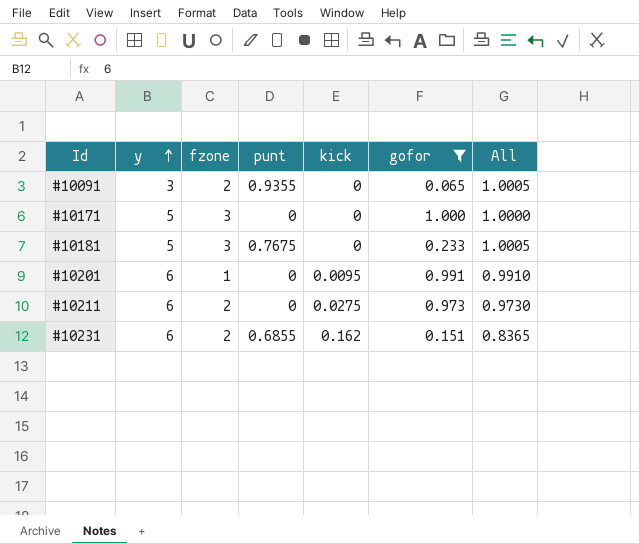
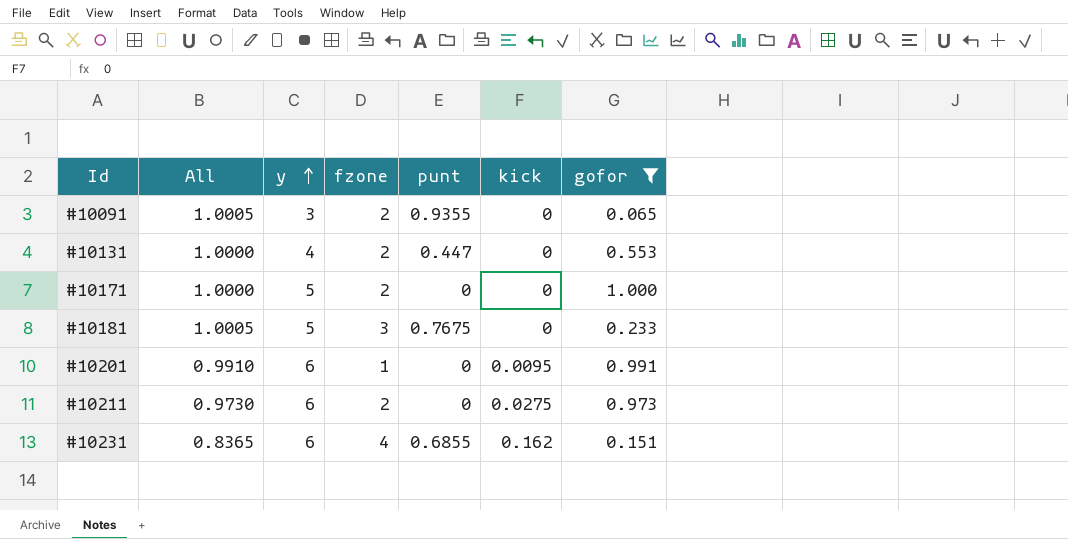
column All | position: 7 -> 2
row #10131: none -> 1.0000 | 4 | 2 | 0.447 | 0 | 0.553
#10171 | fzone: 3 -> 2
#10231 | fzone: 2 -> 4

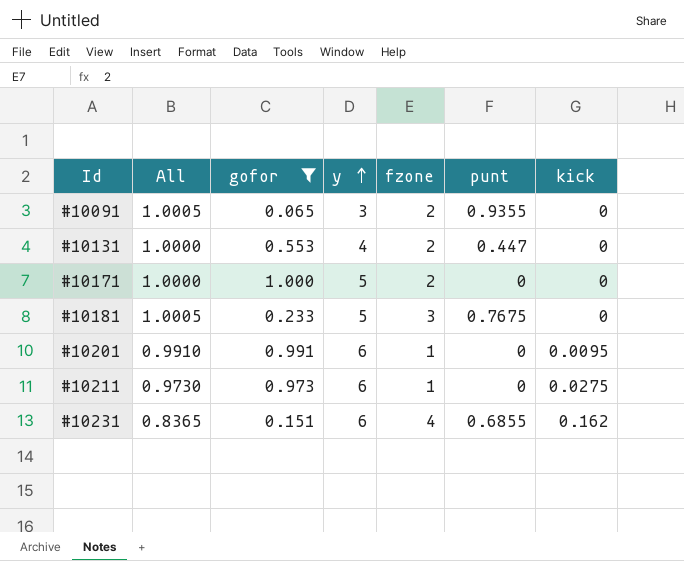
column gofor | position: 7 -> 3
#10211 | fzone: 2 -> 1

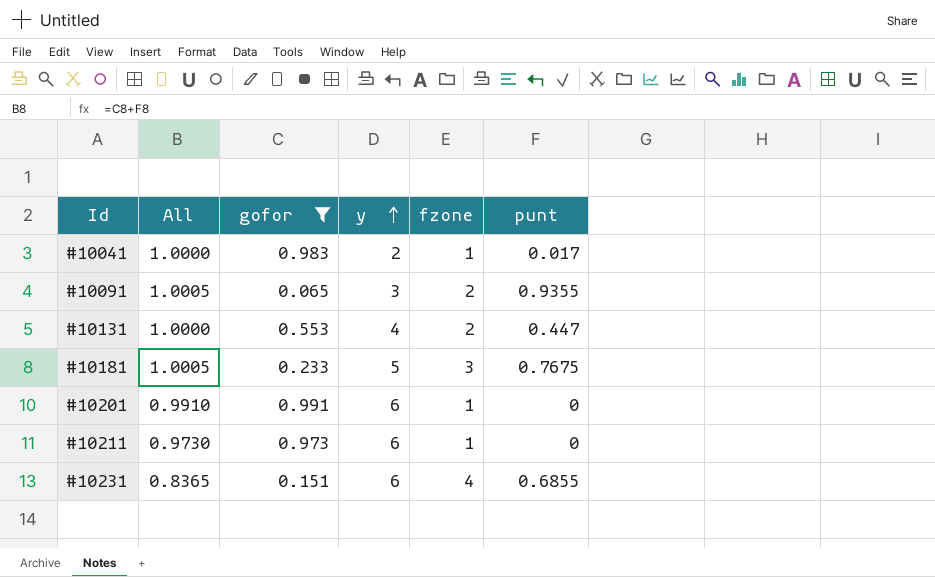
column kick | position: 7 -> none
row #10171: 1.0000 | 1.000 | 5 | 2 | 0 | 0 -> none
row #10041: none -> 1.0000 | 0.983 | 2 | 1 | 0.017

